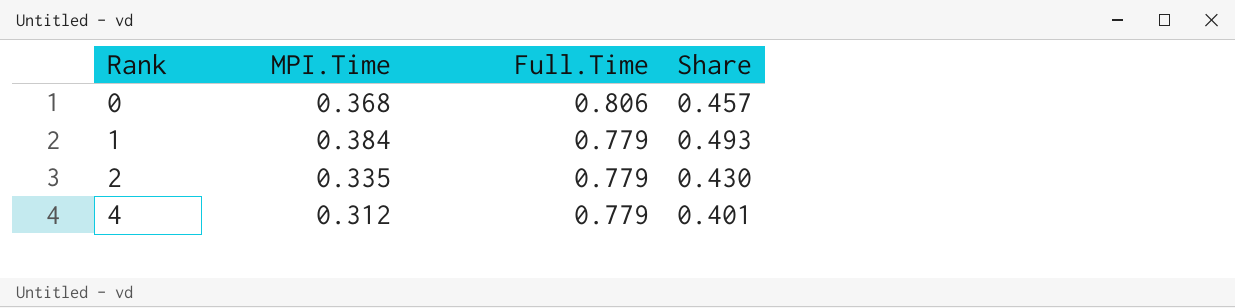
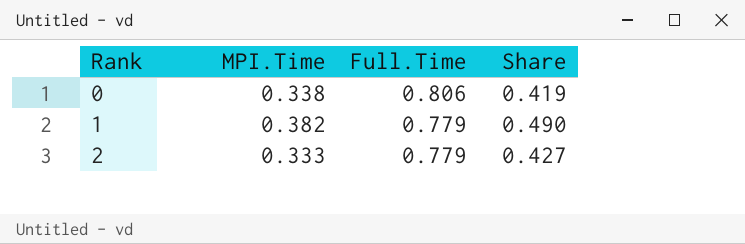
row 4: 0.312 | 0.779 | 0.401 -> none
0 | MPI.Time: 0.368 -> 0.338
0 | Share: 0.457 -> 0.419
1 | MPI.Time: 0.384 -> 0.382
1 | Share: 0.493 -> 0.490
2 | MPI.Time: 0.335 -> 0.333
2 | Share: 0.430 -> 0.427

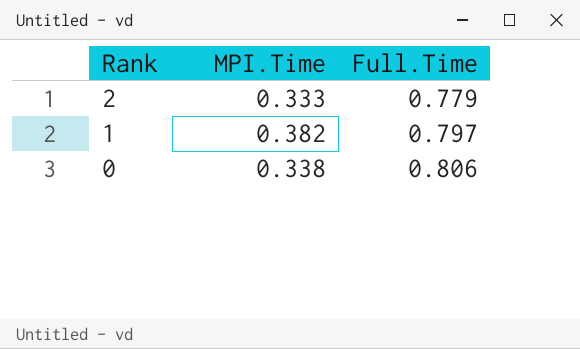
row order: Rank ascending -> Rank descending
column Share | formula: [MPI.Time] / [Full.Time] -> none
1 | Full.Time: 0.779 -> 0.797

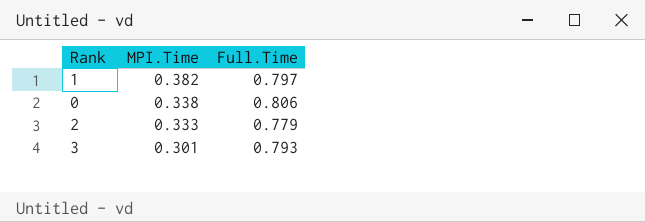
row order: Rank descending -> MPI.Time descending
row 3: none -> 0.301 | 0.793

